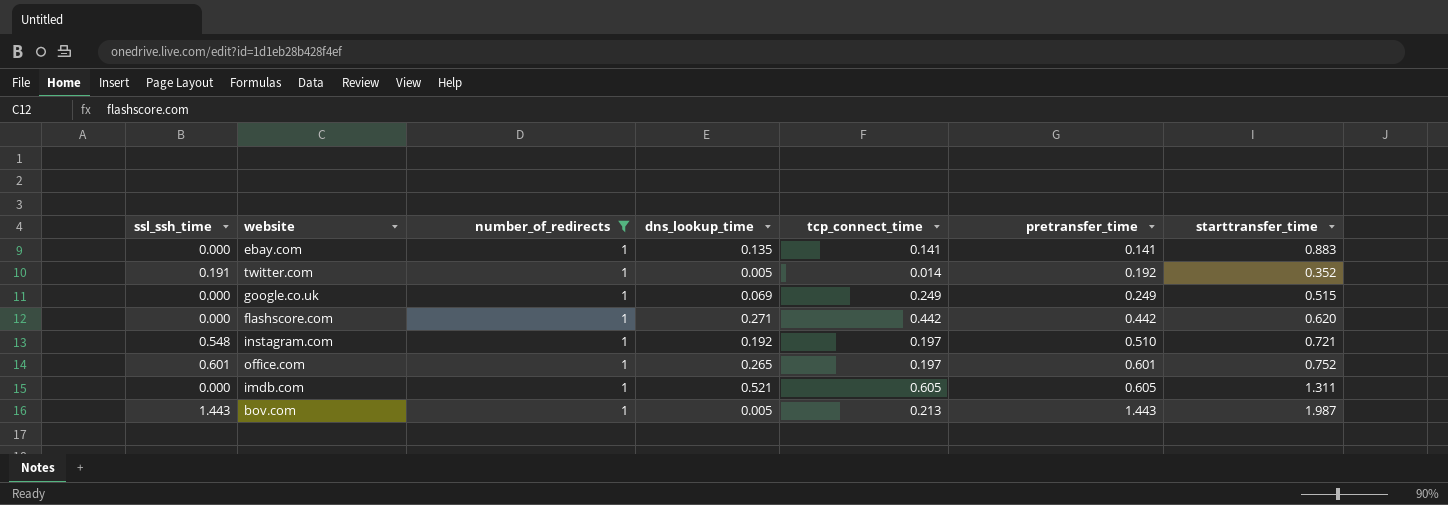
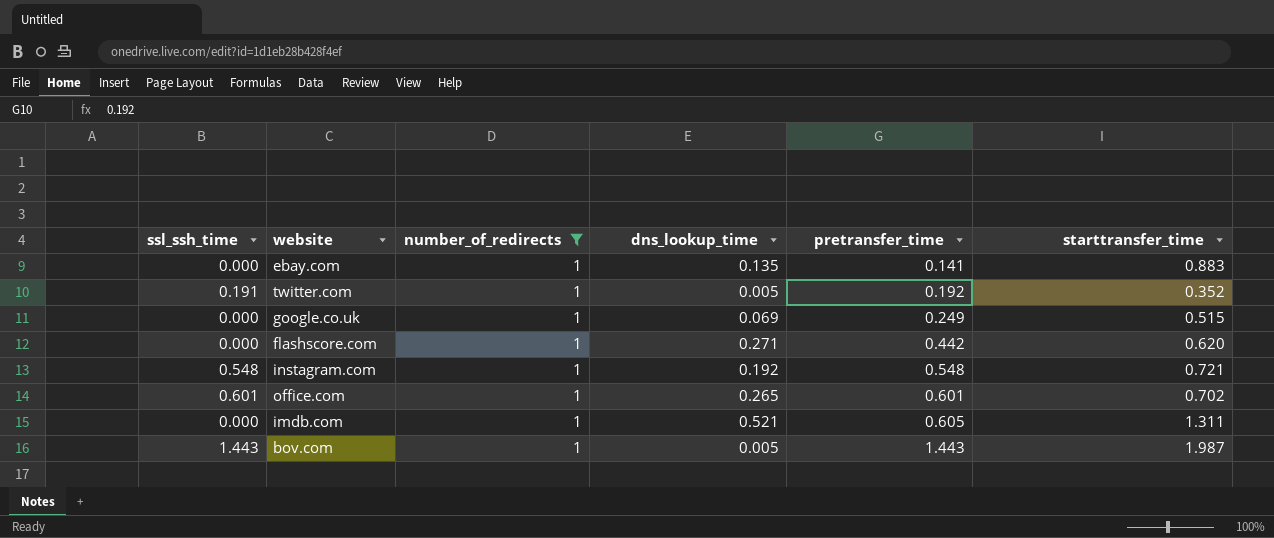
column tcp_connect_time | position: 5 -> none
instagram.com | pretransfer_time: 0.510 -> 0.548
office.com | starttransfer_time: 0.752 -> 0.702

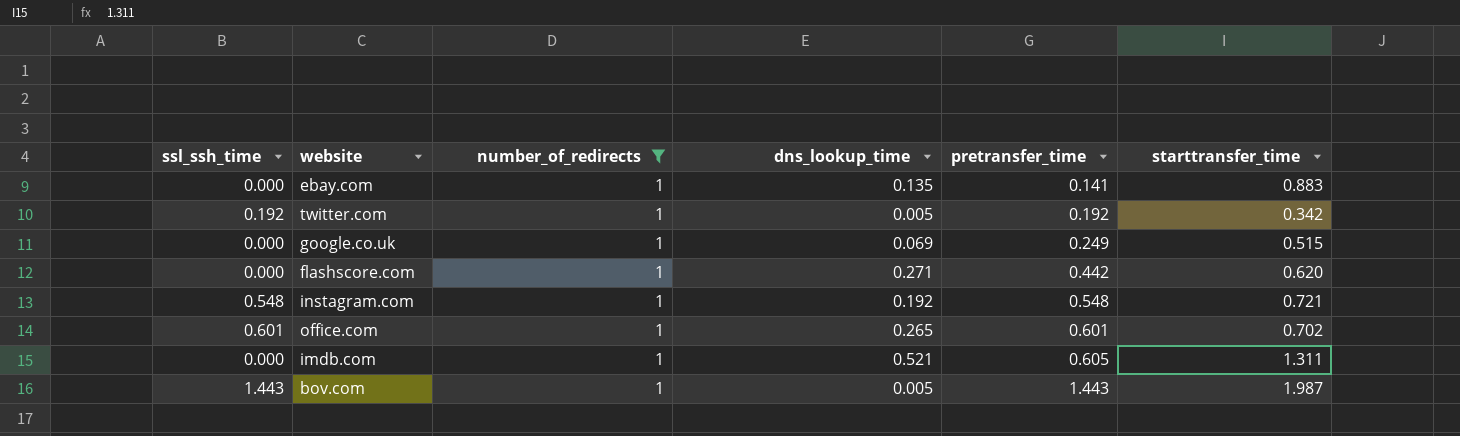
twitter.com | ssl_ssh_time: 0.191 -> 0.192
twitter.com | starttransfer_time: 0.352 -> 0.342

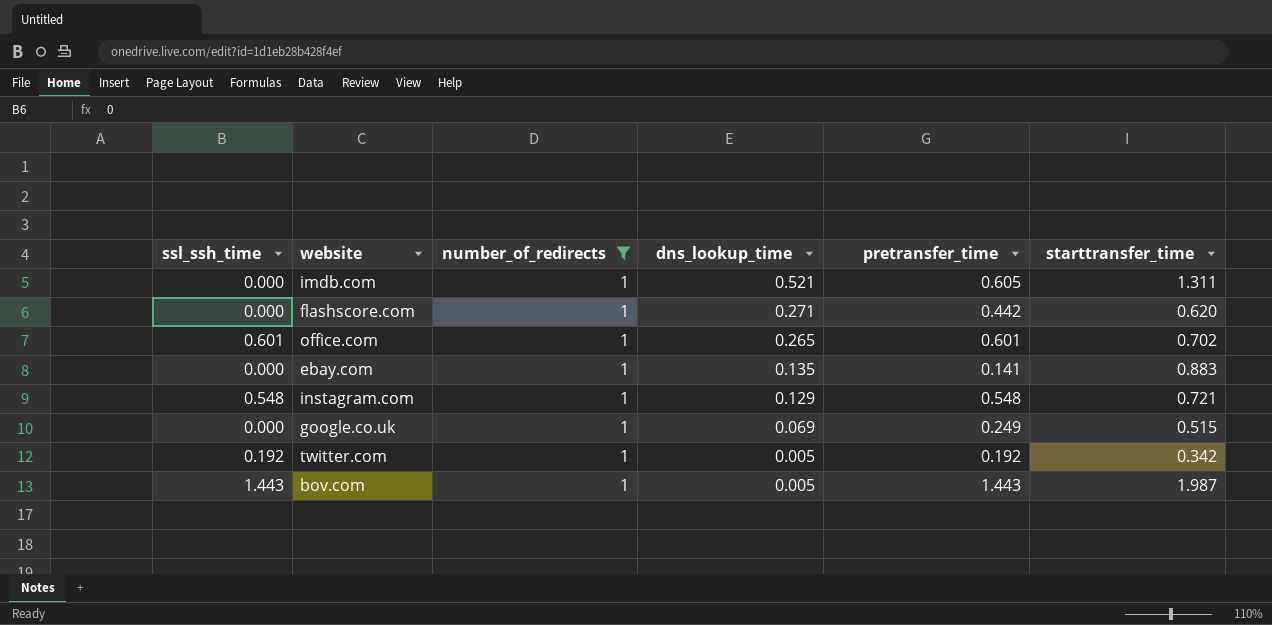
row order: pretransfer_time ascending -> dns_lookup_time descending
instagram.com | dns_lookup_time: 0.192 -> 0.129

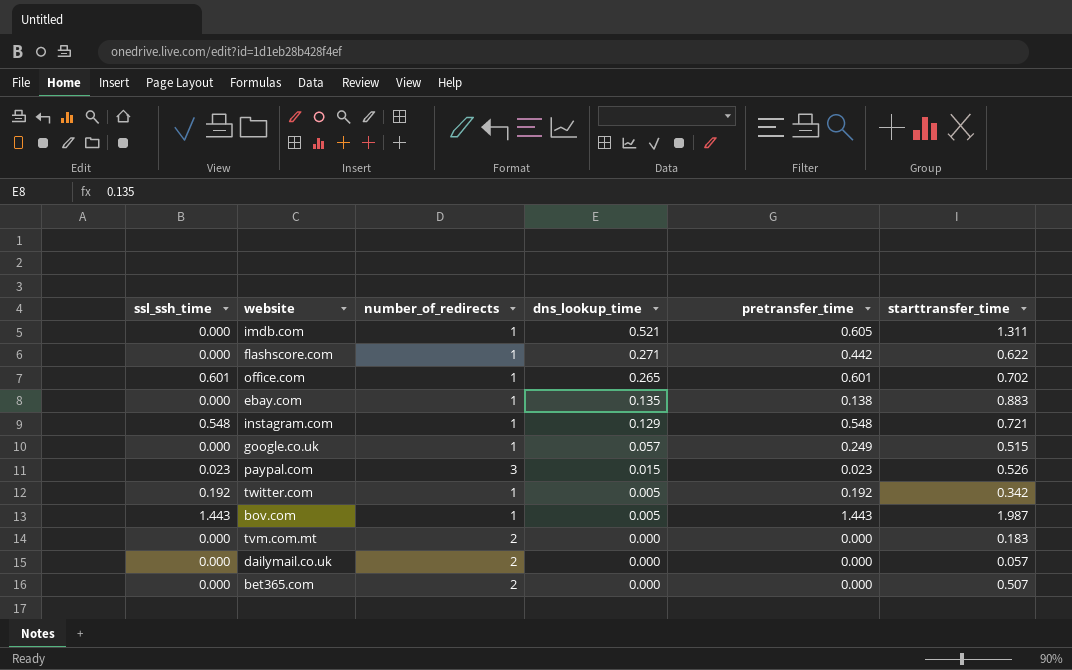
filter: number_of_redirects = 1 -> none
flashscore.com | starttransfer_time: 0.620 -> 0.622
ebay.com | pretransfer_time: 0.141 -> 0.138
google.co.uk | dns_lookup_time: 0.069 -> 0.057

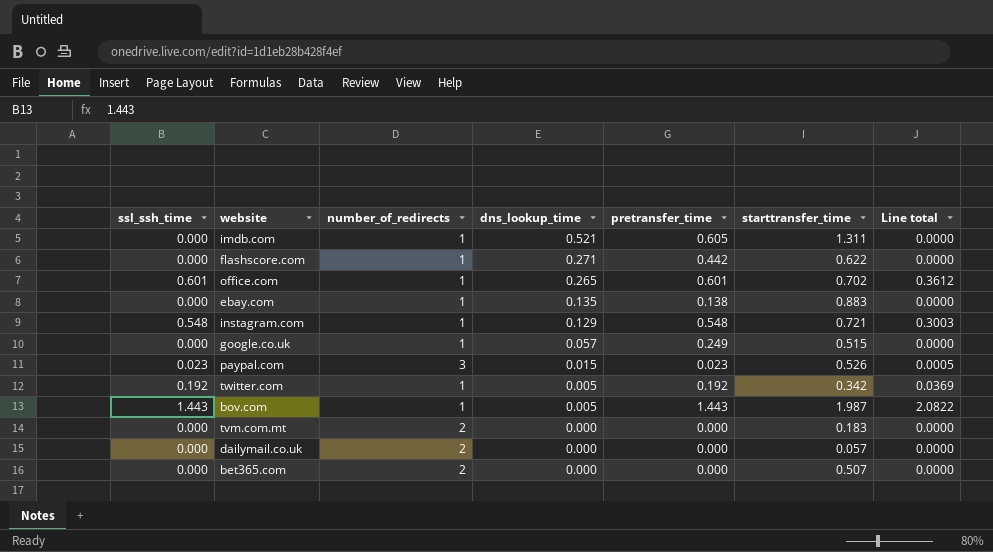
column Line total | formula: none -> [ssl_ssh_time] * [pretransfer_time]

